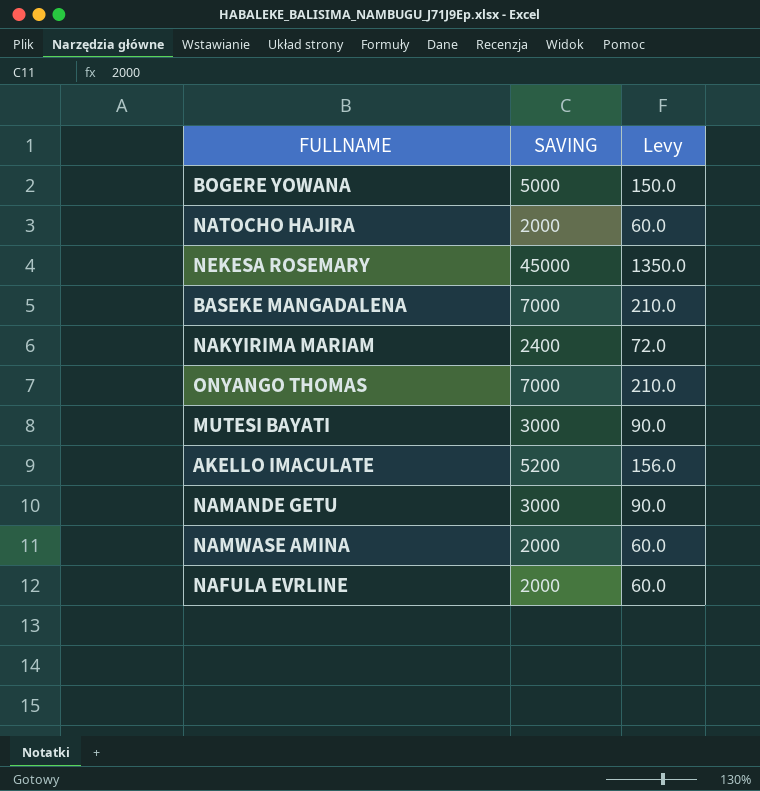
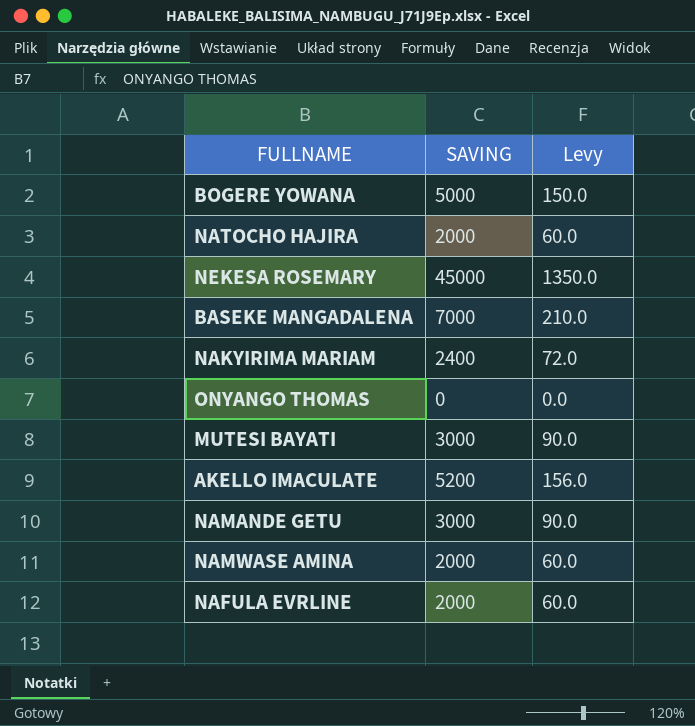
ONYANGO THOMAS | SAVING: 7000 -> 0
ONYANGO THOMAS | Levy: 210.0 -> 0.0

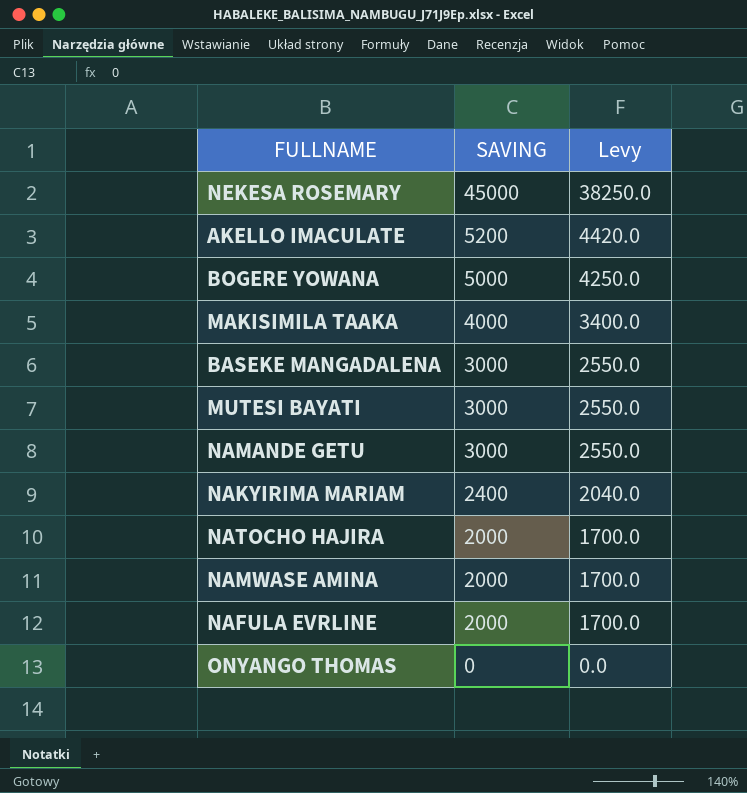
row order: none -> SAVING descending
column Levy | formula: [SAVING] * 0.03 -> [SAVING] * 0.85
row MAKISIMILA TAAKA: none -> 4000 | 3400.0
BASEKE MANGADALENA | SAVING: 7000 -> 3000

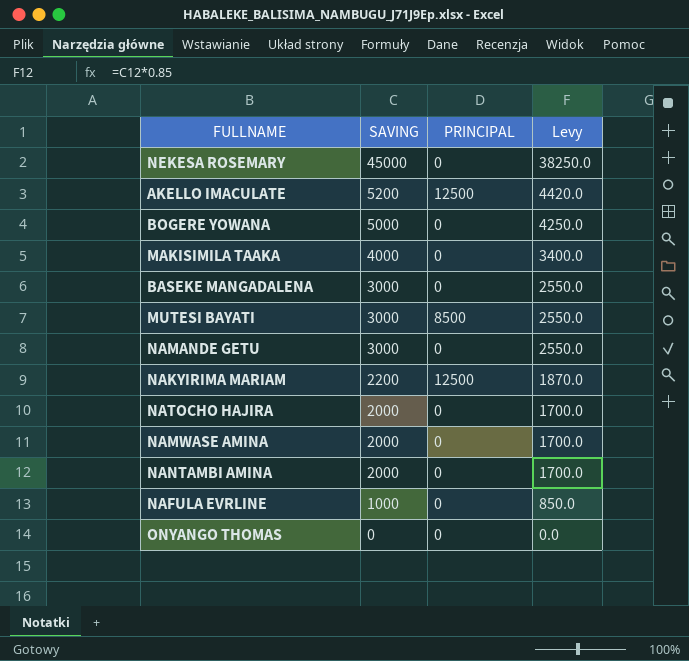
column PRINCIPAL | position: none -> 3
NAKYIRIMA MARIAM | SAVING: 2400 -> 2200
NAKYIRIMA MARIAM | Levy: 2040.0 -> 1870.0
row NANTAMBI AMINA: none -> 2000 | 0 | 1700.0
NAFULA EVRLINE | SAVING: 2000 -> 1000
NAFULA EVRLINE | Levy: 1700.0 -> 850.0

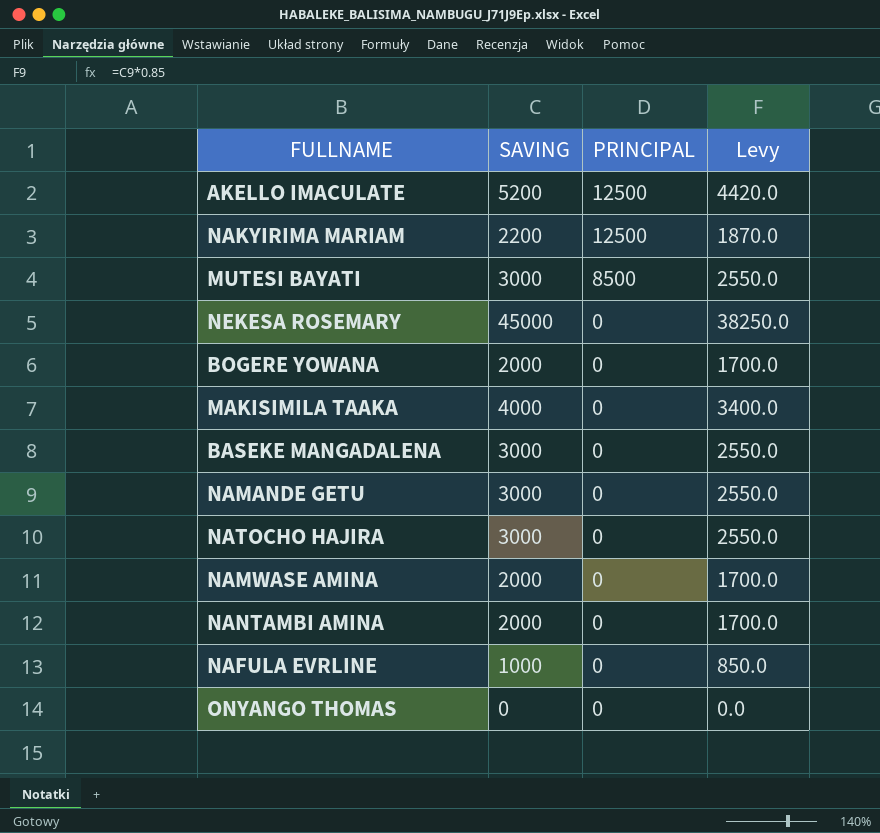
row order: SAVING descending -> PRINCIPAL descending
BOGERE YOWANA | SAVING: 5000 -> 2000
BOGERE YOWANA | Levy: 4250.0 -> 1700.0
NATOCHO HAJIRA | SAVING: 2000 -> 3000
NATOCHO HAJIRA | Levy: 1700.0 -> 2550.0

